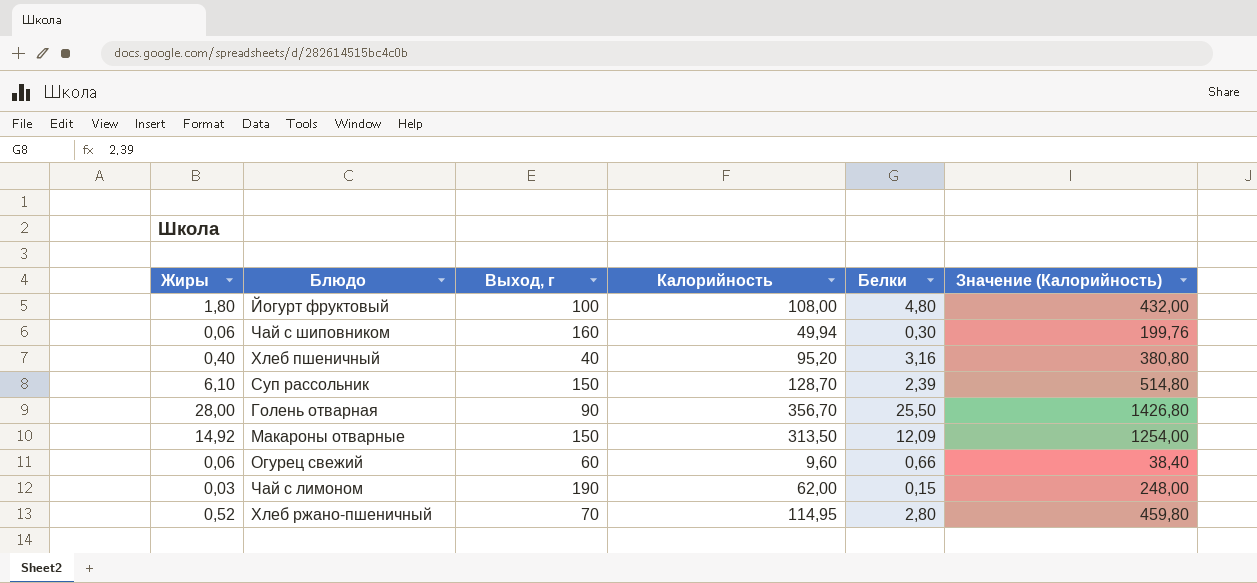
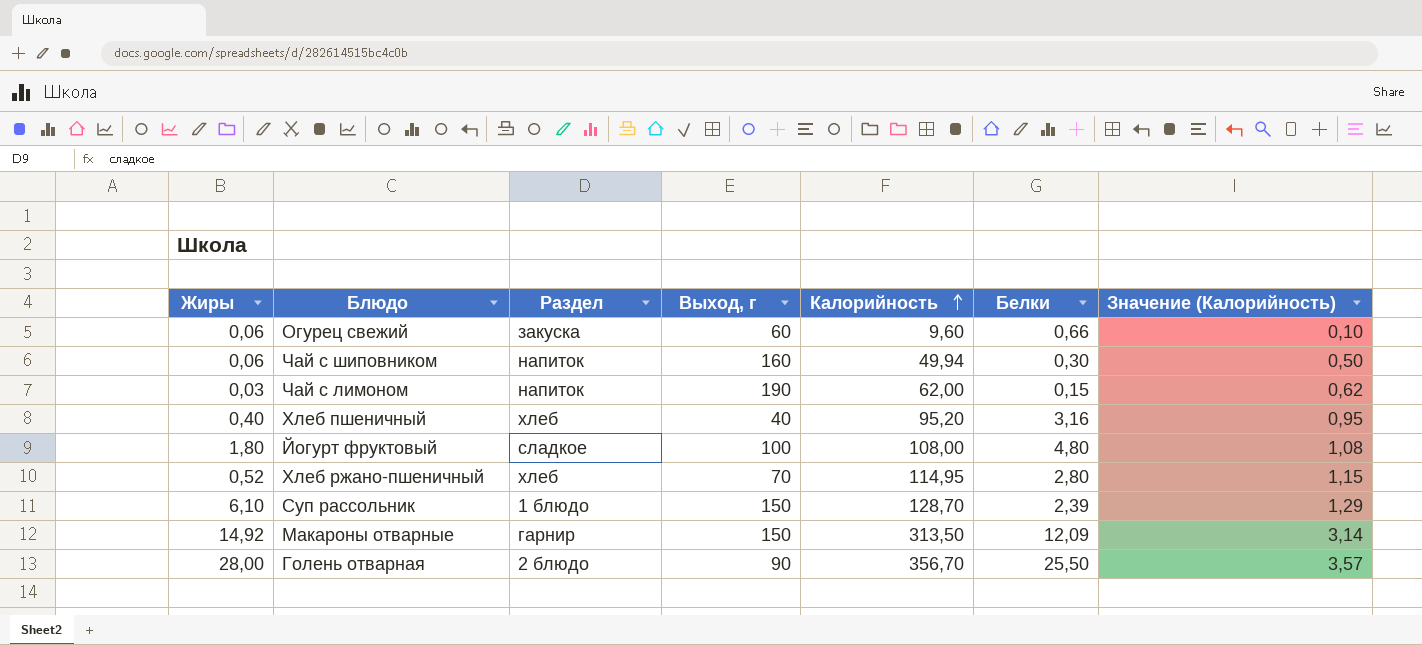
row order: none -> Калорийность ascending
column Раздел | position: none -> 3
column Значение (Калорийность) | formula: [Калорийность] * 4 -> [Калорийность] * 0,01

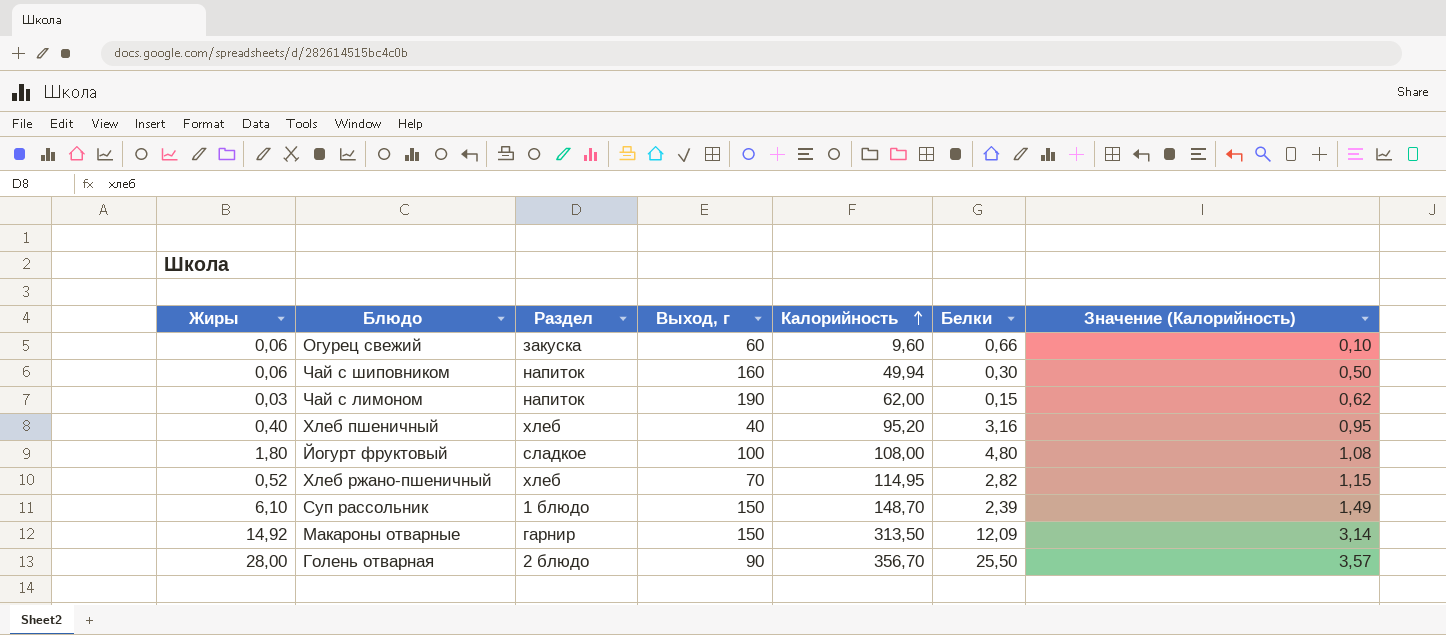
Хлеб ржано-пшеничный | Белки: 2,80 -> 2,82
Суп рассольник | Калорийность: 128,70 -> 148,70
Суп рассольник | Значение (Калорийность): 1,29 -> 1,49

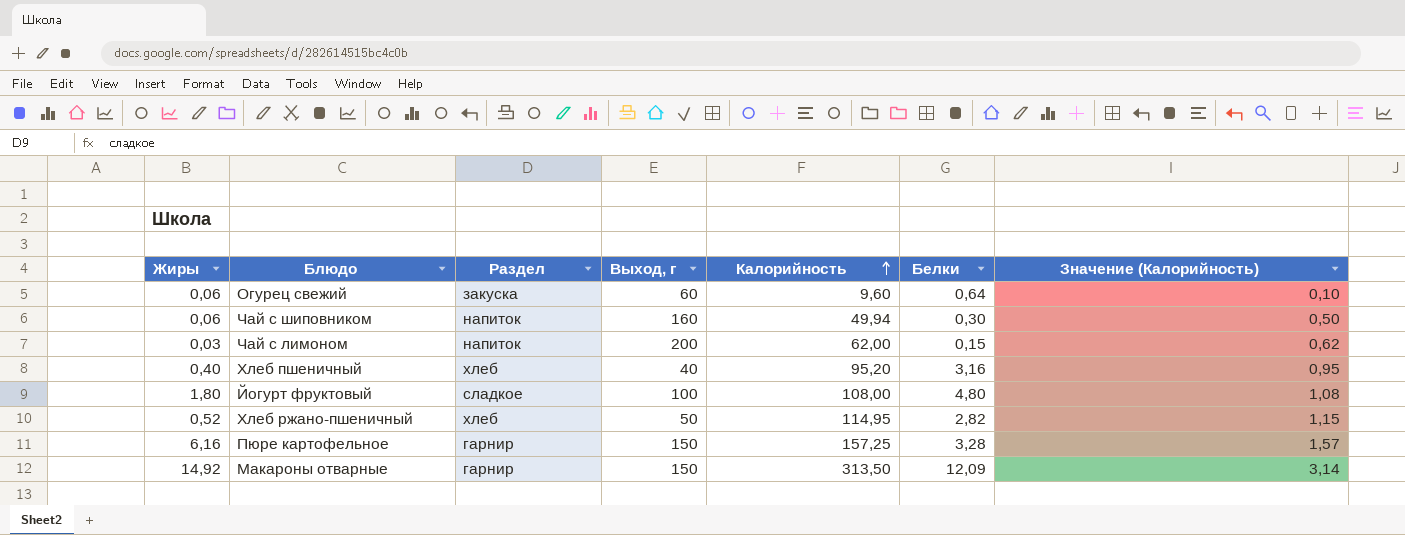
row Суп рассольник: 6,10 | 1 блюдо | 150 | 148,70 | 2,39 | 1,49 -> none
row Голень отварная: 28,00 | 2 блюдо | 90 | 356,70 | 25,50 | 3,57 -> none
Огурец свежий | Белки: 0,66 -> 0,64
Чай с лимоном | Выход, г: 190 -> 200
Хлеб ржано-пшеничный | Выход, г: 70 -> 50
row Пюре картофельное: none -> 6,16 | гарнир | 150 | 157,25 | 3,28 | 1,57

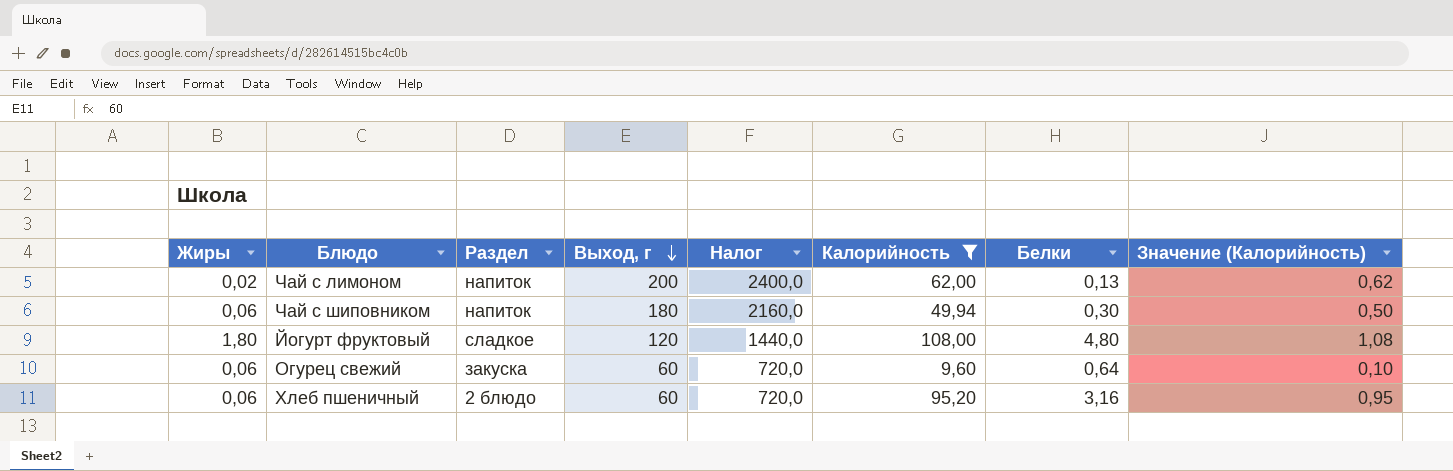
filter: none -> Калорийность <= 108,00
row order: Калорийность ascending -> Выход, г descending
column Налог | formula: none -> [Выход, г] * 12
Чай с лимоном | Жиры: 0,03 -> 0,02
Чай с лимоном | Белки: 0,15 -> 0,13
Чай с шиповником | Выход, г: 160 -> 180
Йогурт фруктовый | Выход, г: 100 -> 120
Хлеб пшеничный | Жиры: 0,40 -> 0,06
Хлеб пшеничный | Раздел: хлеб -> 2 блюдо
Хлеб пшеничный | Выход, г: 40 -> 60

